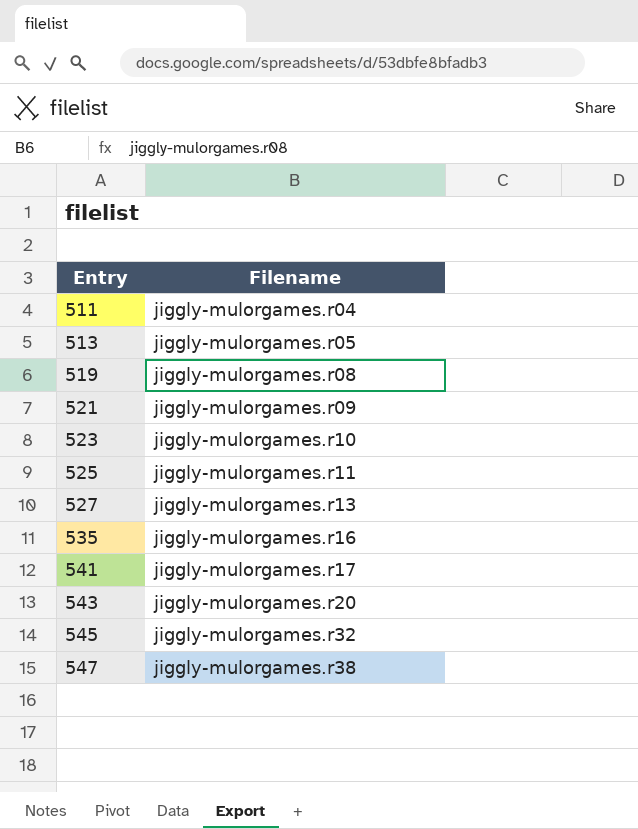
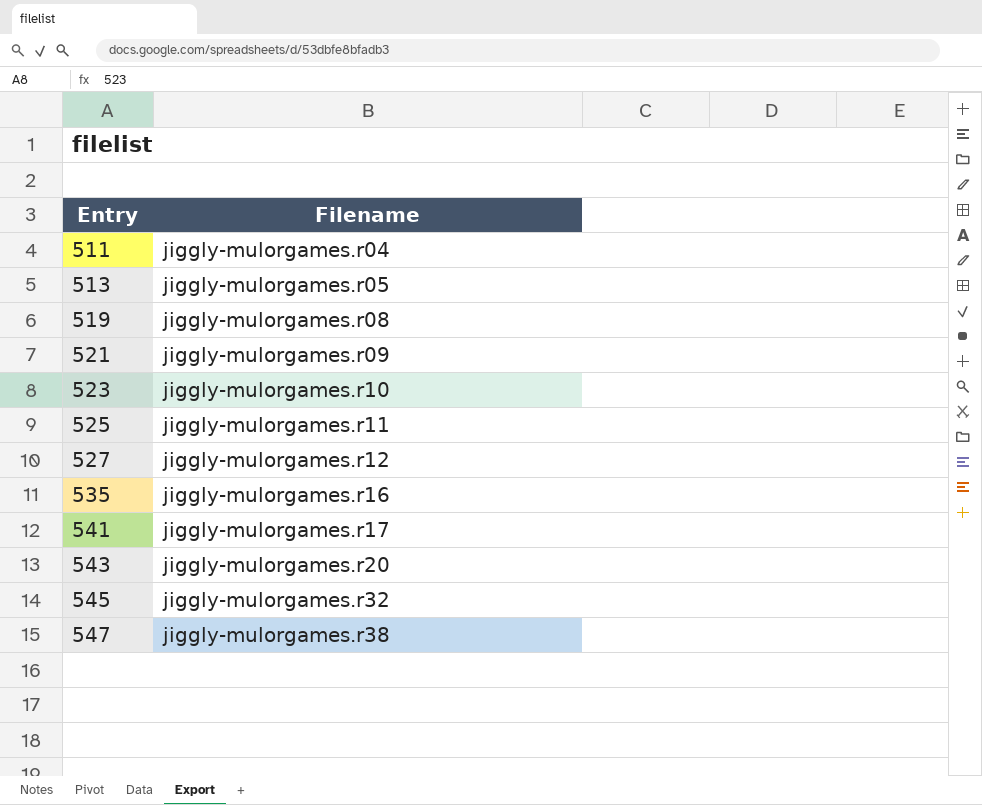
527 | Filename: jiggly-mulorgames.r13 -> jiggly-mulorgames.r12

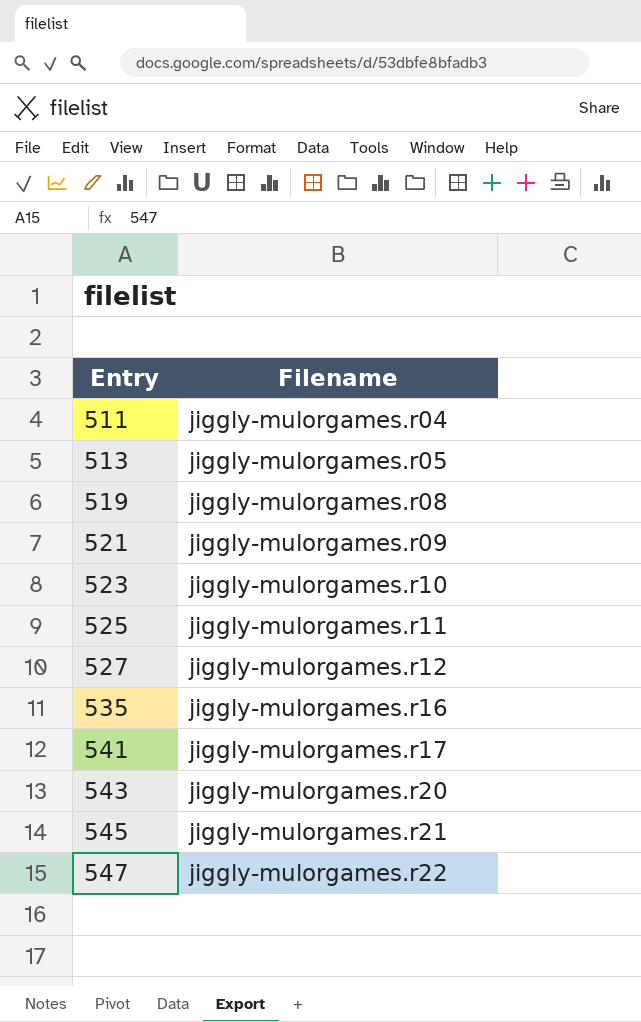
545 | Filename: jiggly-mulorgames.r32 -> jiggly-mulorgames.r21
547 | Filename: jiggly-mulorgames.r38 -> jiggly-mulorgames.r22

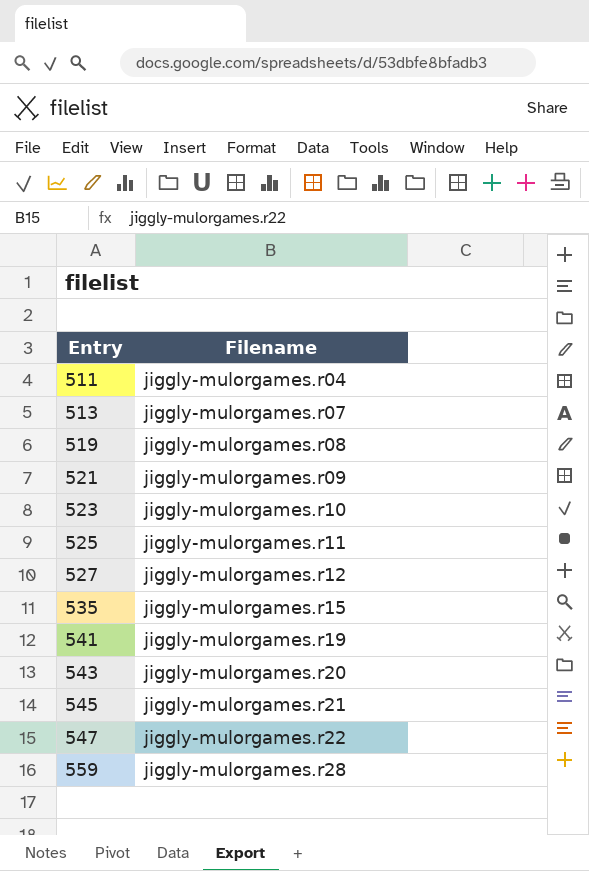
513 | Filename: jiggly-mulorgames.r05 -> jiggly-mulorgames.r07
535 | Filename: jiggly-mulorgames.r16 -> jiggly-mulorgames.r15
541 | Filename: jiggly-mulorgames.r17 -> jiggly-mulorgames.r19
row 559: none -> jiggly-mulorgames.r28

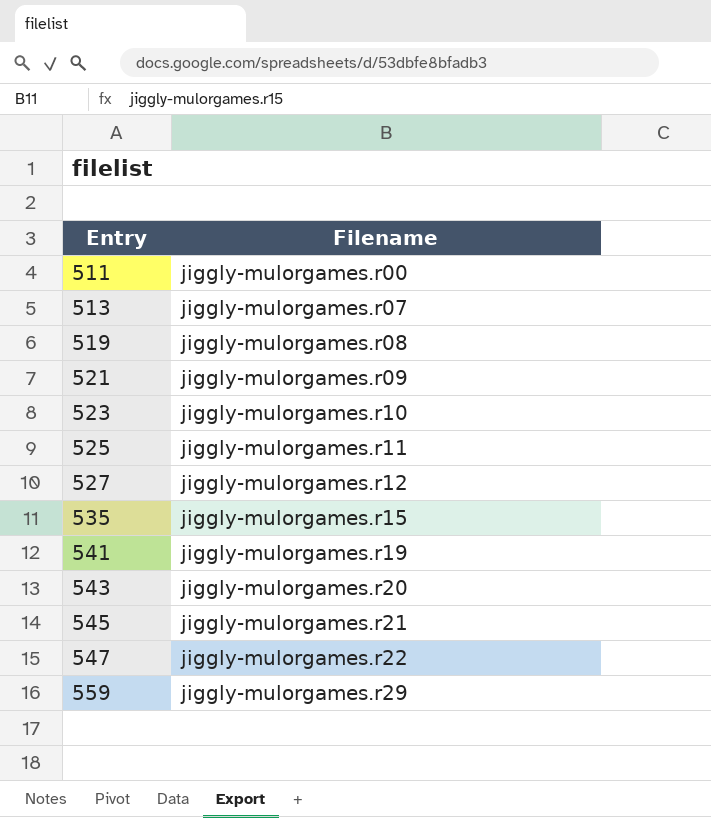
511 | Filename: jiggly-mulorgames.r04 -> jiggly-mulorgames.r00
559 | Filename: jiggly-mulorgames.r28 -> jiggly-mulorgames.r29

